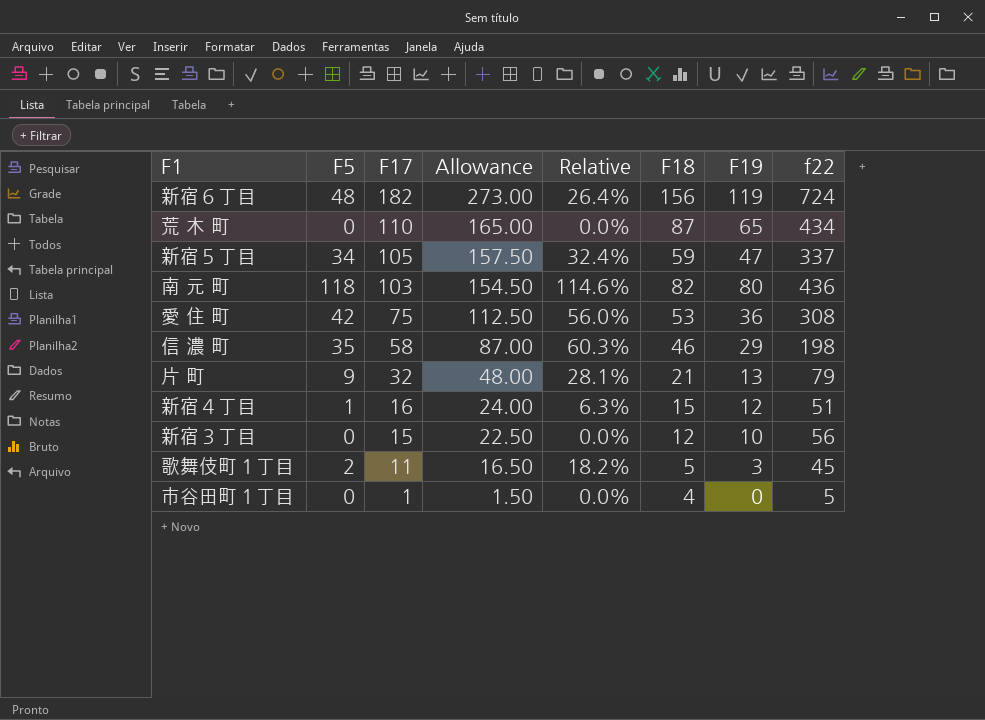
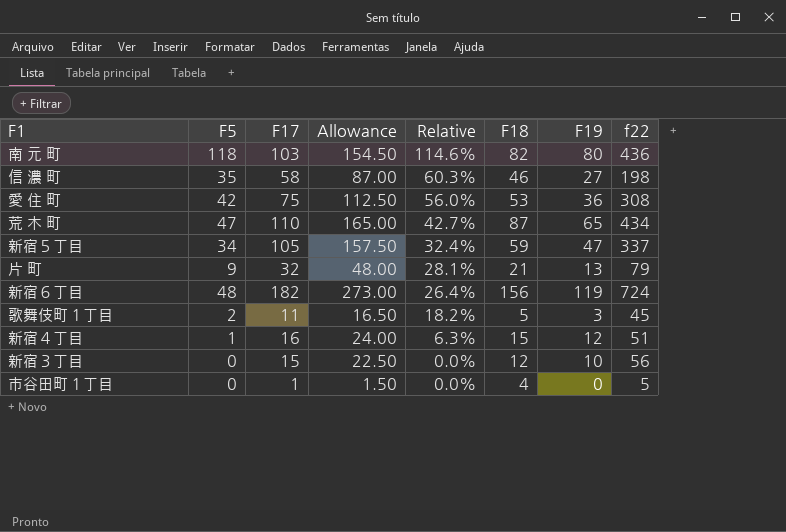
row order: F17 descending -> Relative descending
信 濃 町 | F19: 29 -> 27
荒 木 町 | F5: 0 -> 47
荒 木 町 | Relative: 0.0% -> 42.7%

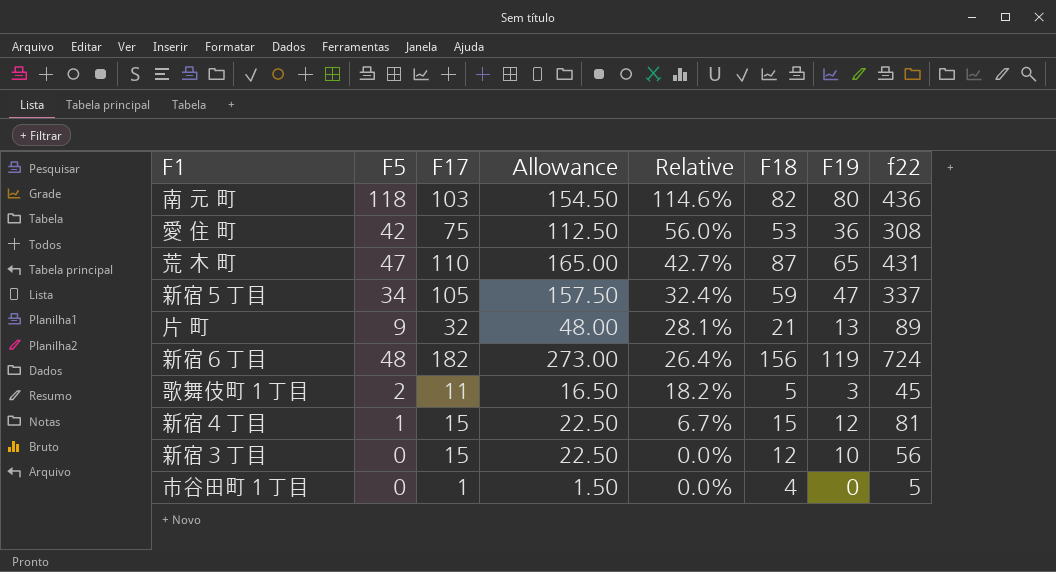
row 信 濃 町: 35 | 58 | 87.00 | 60.3% | 46 | 27 | 198 -> none
荒 木 町 | f22: 434 -> 431
片 町 | f22: 79 -> 89
新宿４丁目 | F17: 16 -> 15
新宿４丁目 | Allowance: 24.00 -> 22.50
新宿４丁目 | Relative: 6.3% -> 6.7%
新宿４丁目 | f22: 51 -> 81

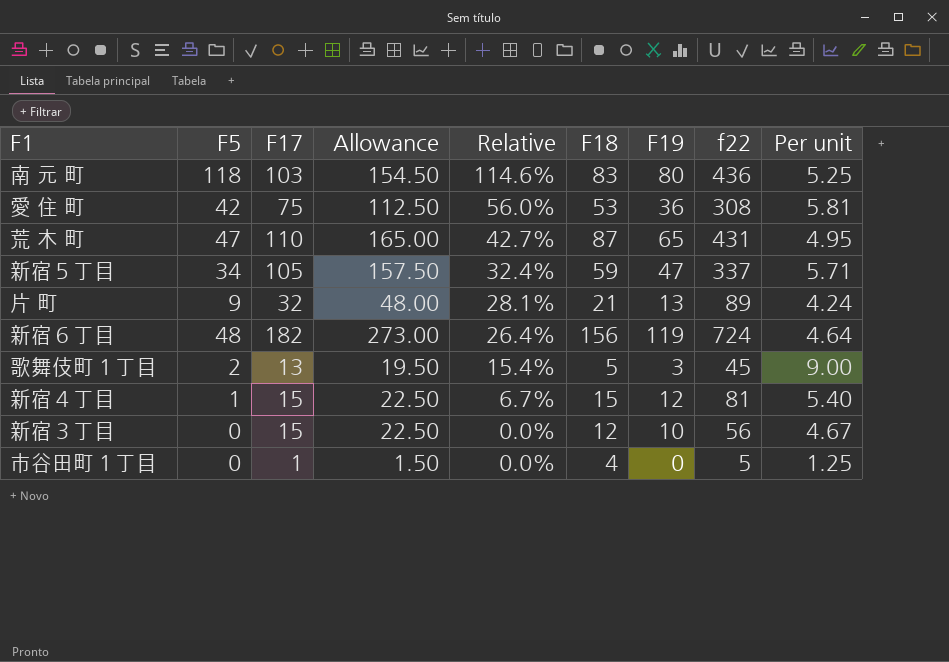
column Per unit | formula: none -> [f22] / [F18]
南 元 町 | F18: 82 -> 83
歌舞伎町１丁目 | F17: 11 -> 13
歌舞伎町１丁目 | Allowance: 16.50 -> 19.50
歌舞伎町１丁目 | Relative: 18.2% -> 15.4%

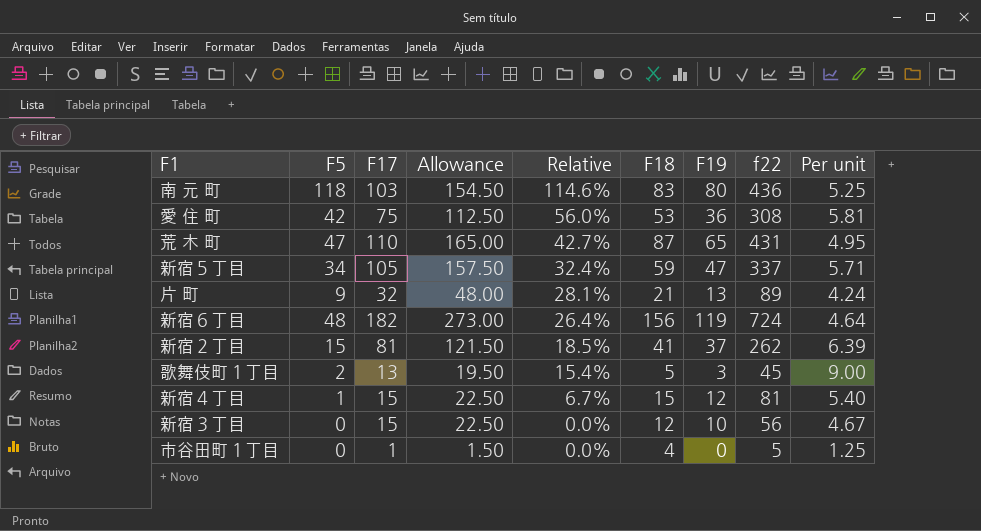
row 新宿２丁目: none -> 15 | 81 | 121.50 | 18.5% | 41 | 37 | 262 | 6.39

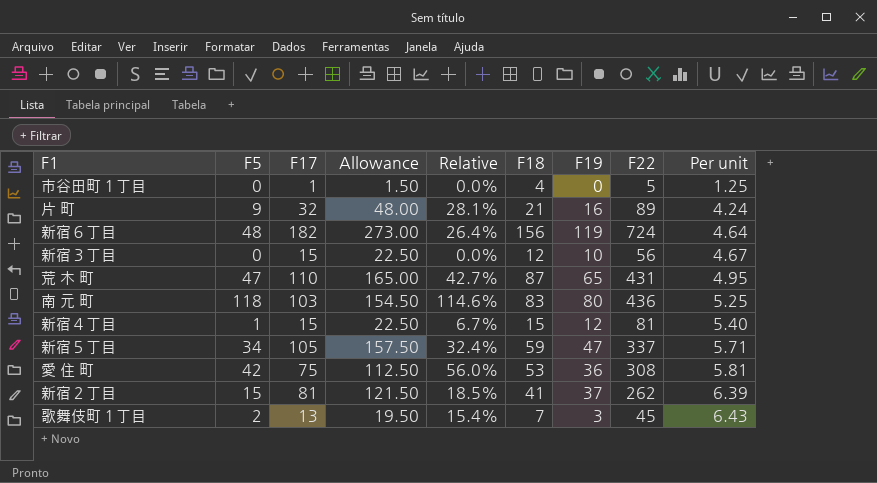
row order: Relative descending -> Per unit ascending
column name: f22 -> F22
片 町 | F19: 13 -> 16
歌舞伎町１丁目 | F18: 5 -> 7
歌舞伎町１丁目 | Per unit: 9.00 -> 6.43

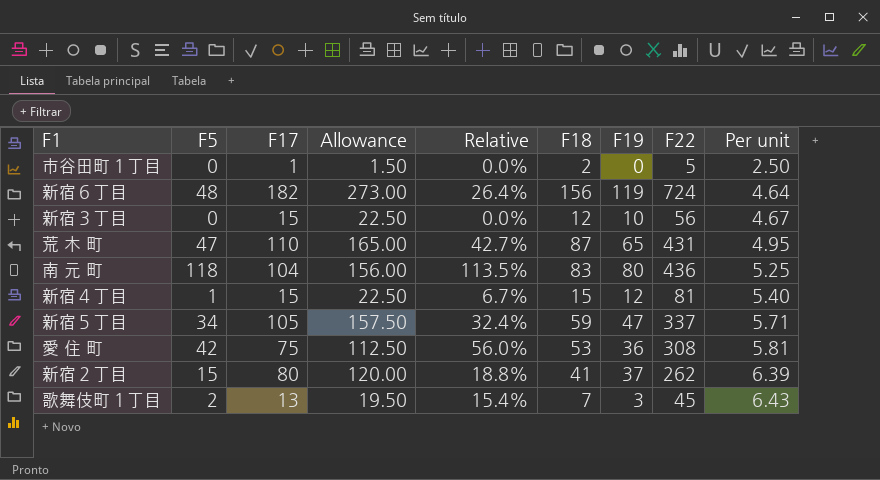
row 片 町: 9 | 32 | 48.00 | 28.1% | 21 | 16 | 89 | 4.24 -> none
市谷田町１丁目 | F18: 4 -> 2
市谷田町１丁目 | Per unit: 1.25 -> 2.50
南 元 町 | F17: 103 -> 104
南 元 町 | Allowance: 154.50 -> 156.00
南 元 町 | Relative: 114.6% -> 113.5%
新宿２丁目 | F17: 81 -> 80
新宿２丁目 | Allowance: 121.50 -> 120.00
新宿２丁目 | Relative: 18.5% -> 18.8%

